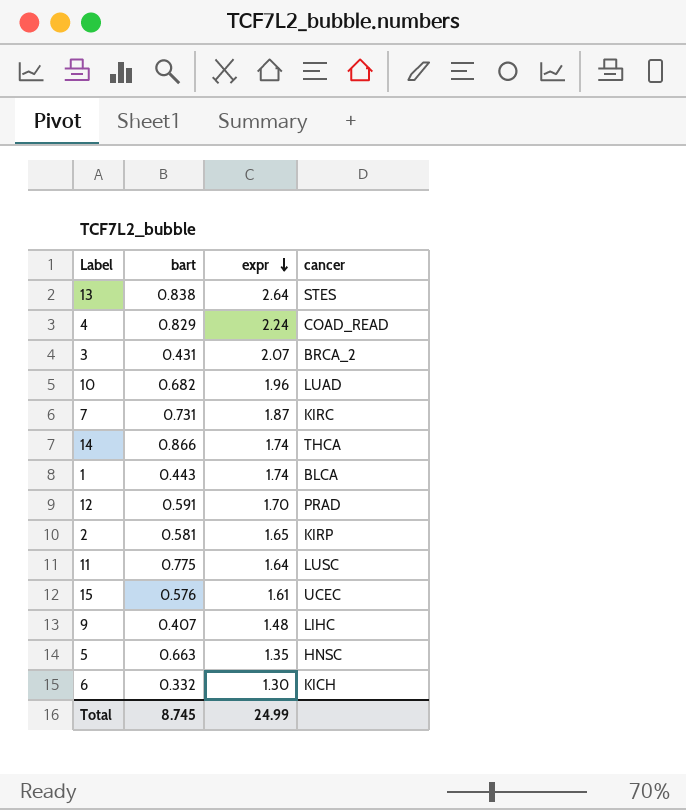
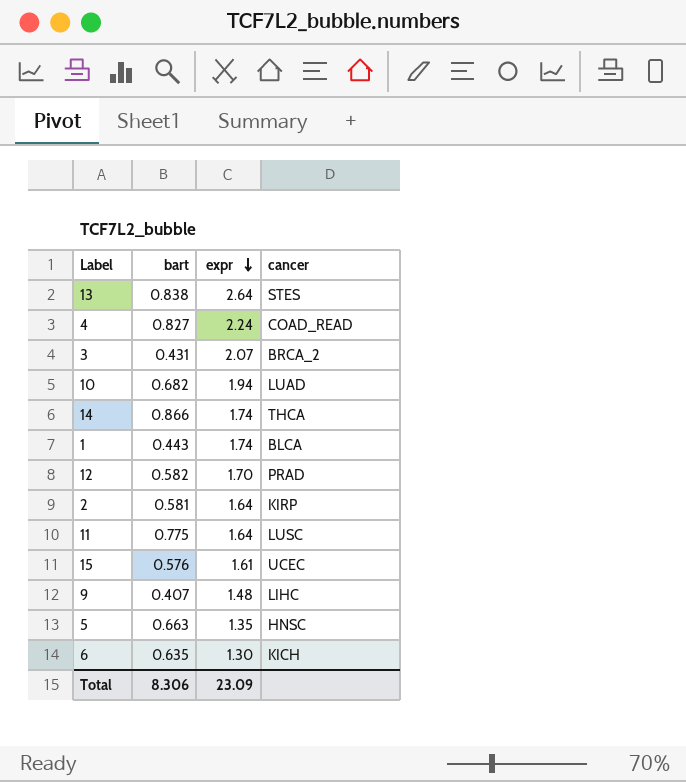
row 7: 0.731 | 1.87 | KIRC -> none
4 | bart: 0.829 -> 0.827
10 | expr: 1.96 -> 1.94
12 | bart: 0.591 -> 0.582
2 | expr: 1.65 -> 1.64
6 | bart: 0.332 -> 0.635
Total | bart: 8.745 -> 8.306
Total | expr: 24.99 -> 23.09

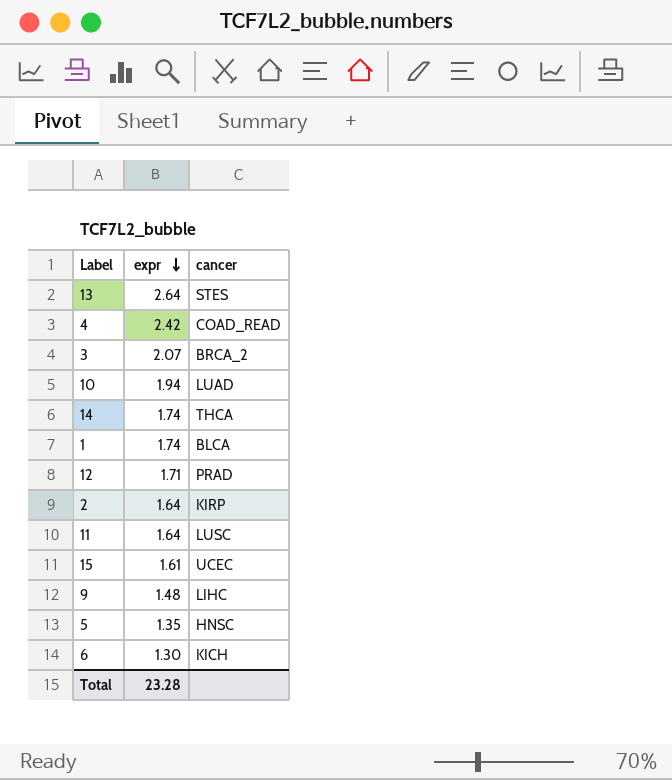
column bart | position: 2 -> none
4 | expr: 2.24 -> 2.42
12 | expr: 1.70 -> 1.71
Total | expr: 23.09 -> 23.28

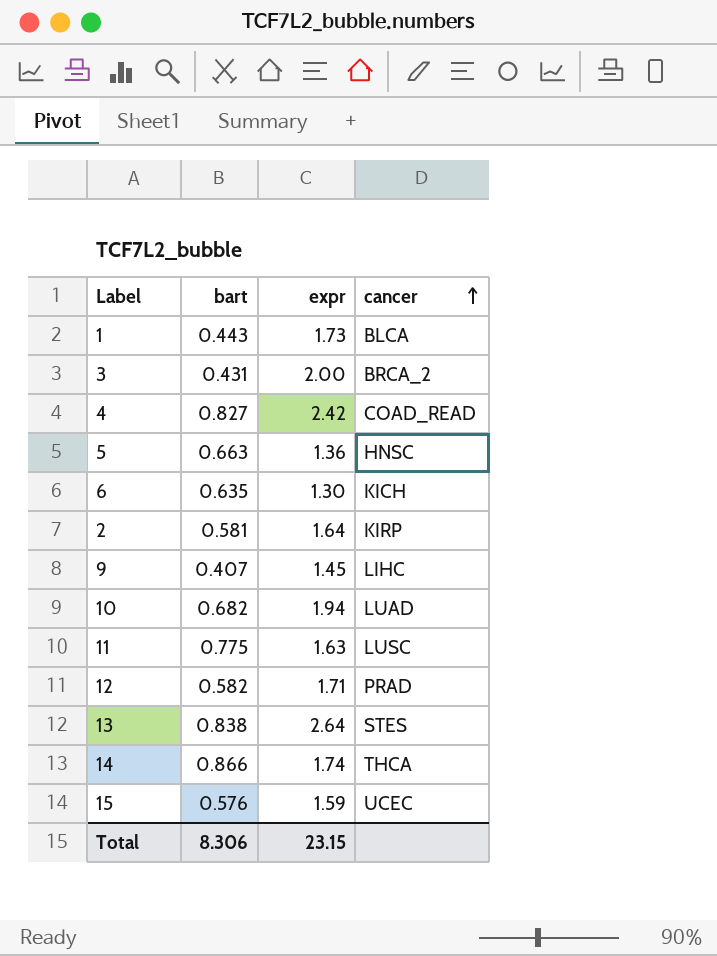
row order: expr descending -> cancer ascending
column bart | position: none -> 2
1 | expr: 1.74 -> 1.73
3 | expr: 2.07 -> 2.00
5 | expr: 1.35 -> 1.36
9 | expr: 1.48 -> 1.45
11 | expr: 1.64 -> 1.63
15 | expr: 1.61 -> 1.59
Total | expr: 23.28 -> 23.15

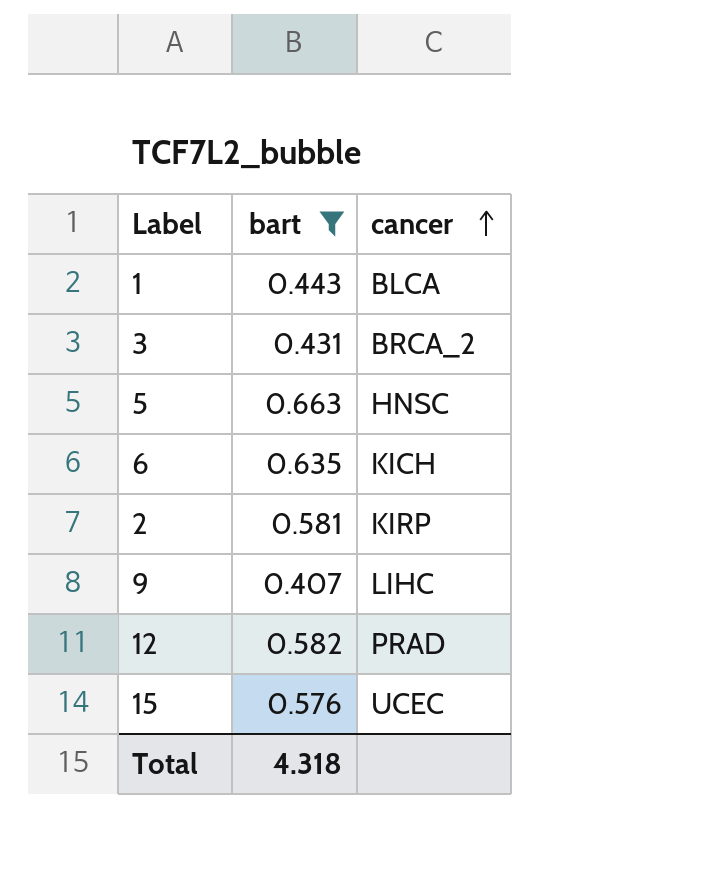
filter: none -> bart <= 0.663
column expr | position: 3 -> none
Total | bart: 8.306 -> 4.318

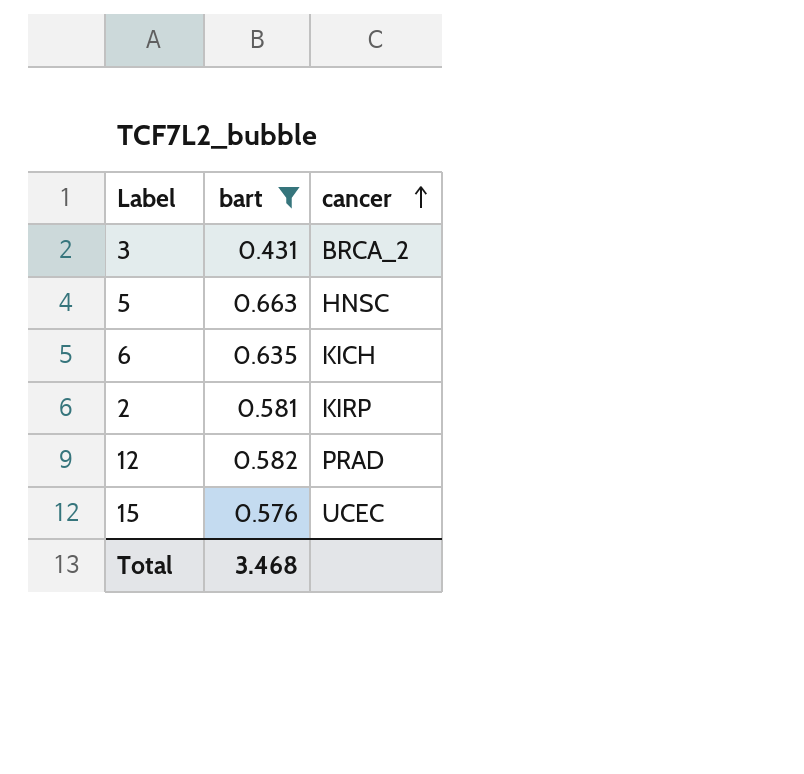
row 1: 0.443 | BLCA -> none
row 9: 0.407 | LIHC -> none
Total | bart: 4.318 -> 3.468

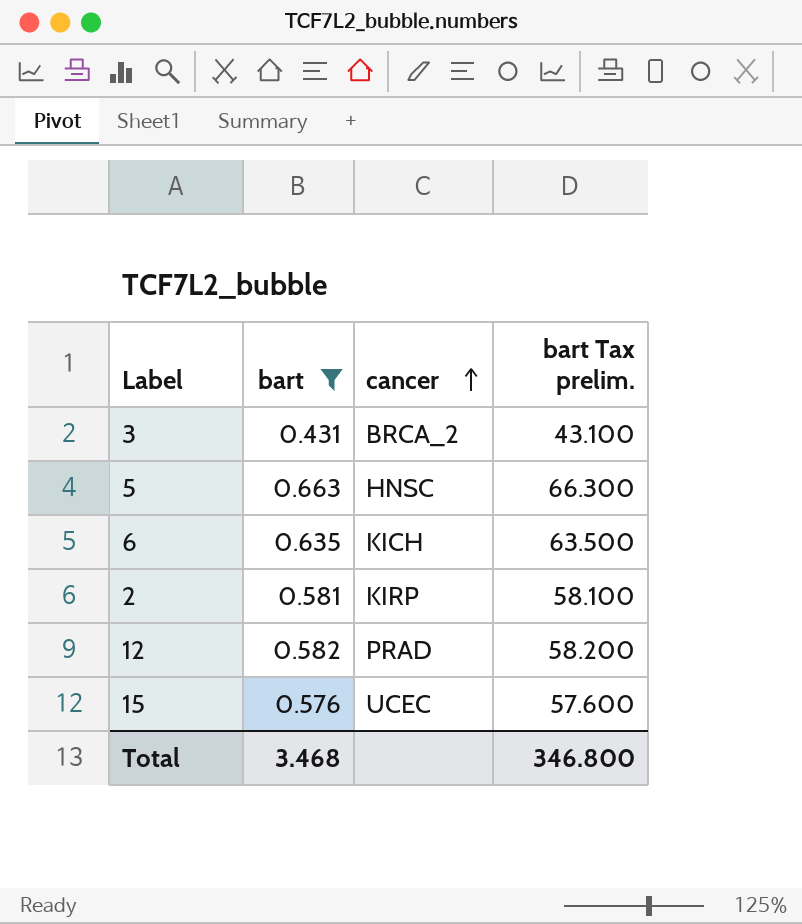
column bart Tax prelim. | formula: none -> [bart] * 100

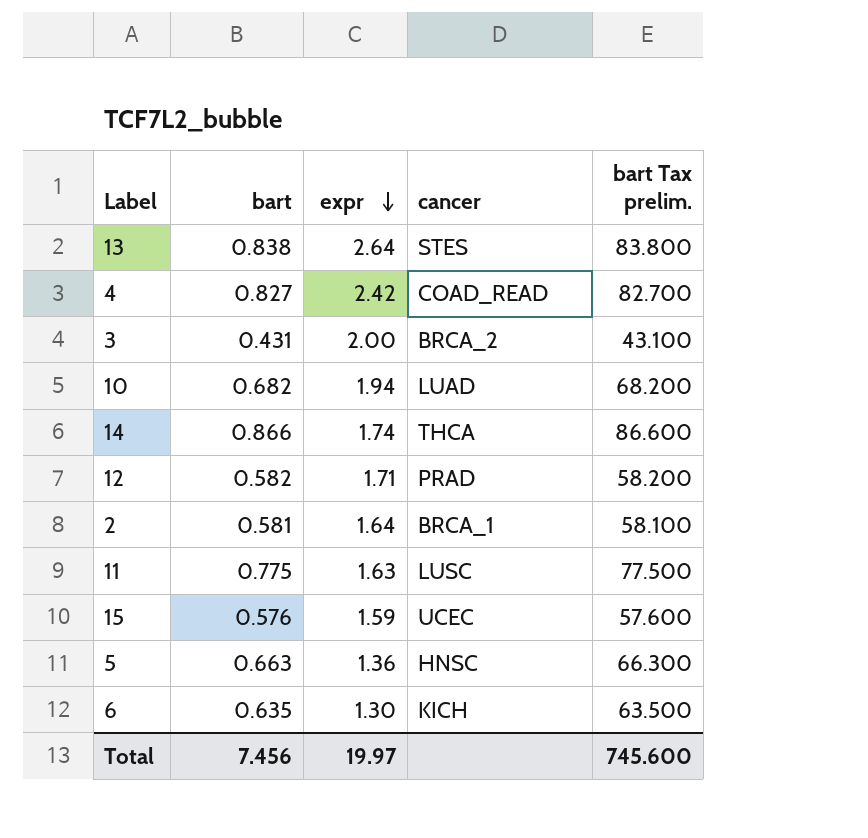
filter: bart <= 0.663 -> none
row order: cancer ascending -> expr descending
column expr | position: none -> 3
2 | cancer: KIRP -> BRCA_1
Total | bart: 3.468 -> 7.456
Total | bart Tax prelim.: 346.800 -> 745.600

